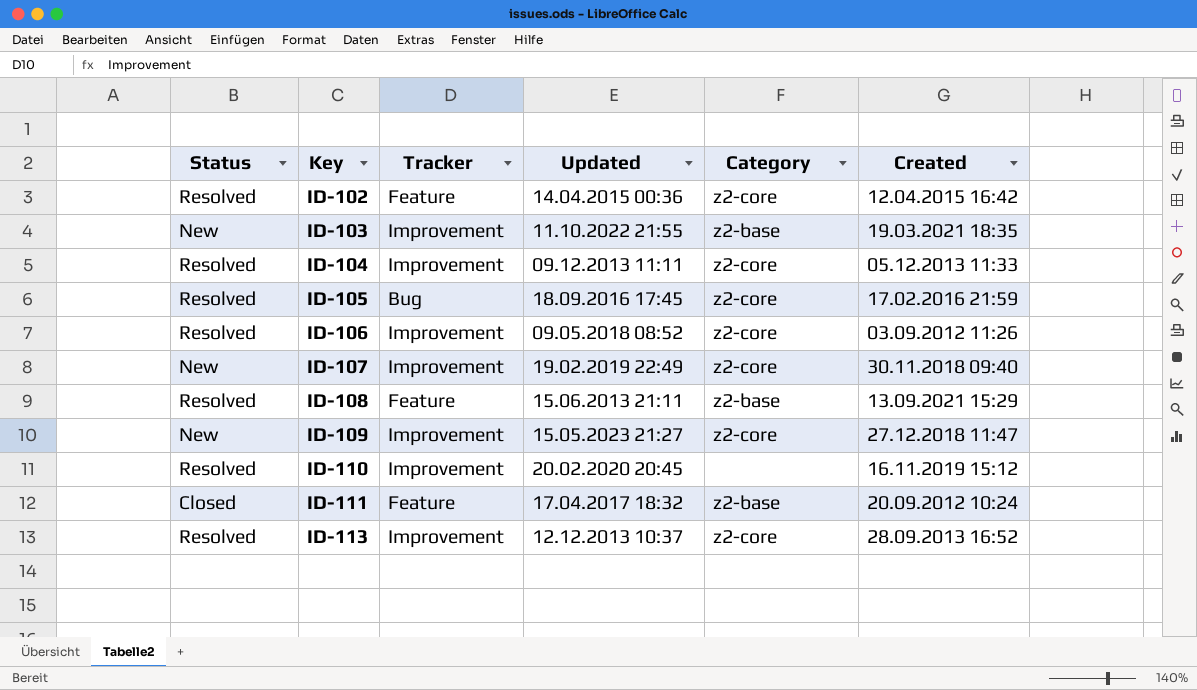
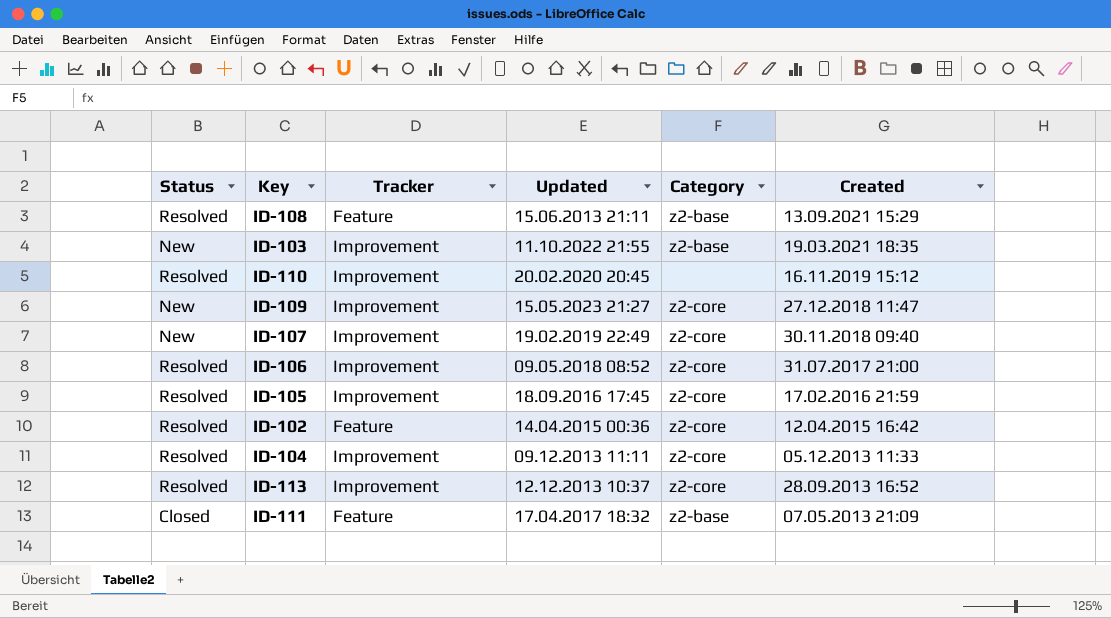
row order: Key ascending -> Created descending
ID-106 | Created: 03.09.2012 11:26 -> 31.07.2017 21:00
ID-105 | Tracker: Bug -> Improvement
ID-111 | Created: 20.09.2012 10:24 -> 07.05.2013 21:09

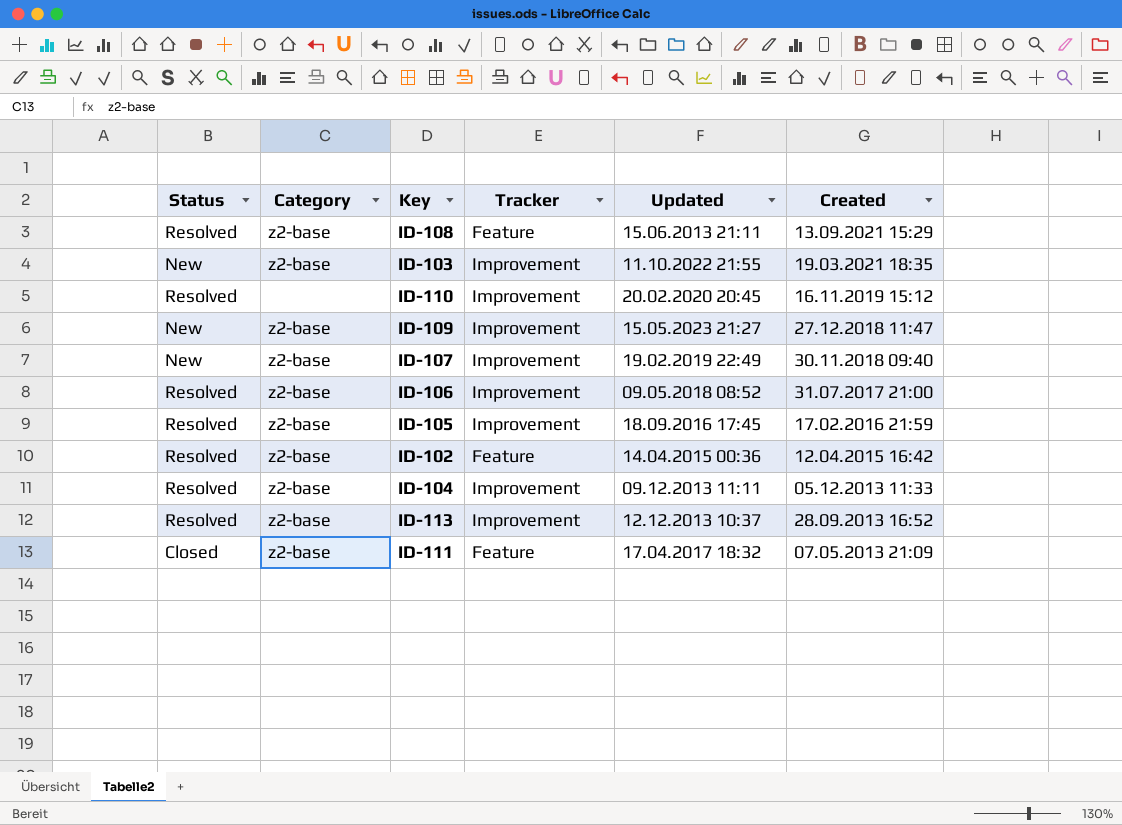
column Category | position: 5 -> 2
ID-109 | Category: z2-core -> z2-base
ID-107 | Category: z2-core -> z2-base
ID-106 | Category: z2-core -> z2-base
ID-105 | Category: z2-core -> z2-base
ID-102 | Category: z2-core -> z2-base
ID-104 | Category: z2-core -> z2-base
ID-113 | Category: z2-core -> z2-base

